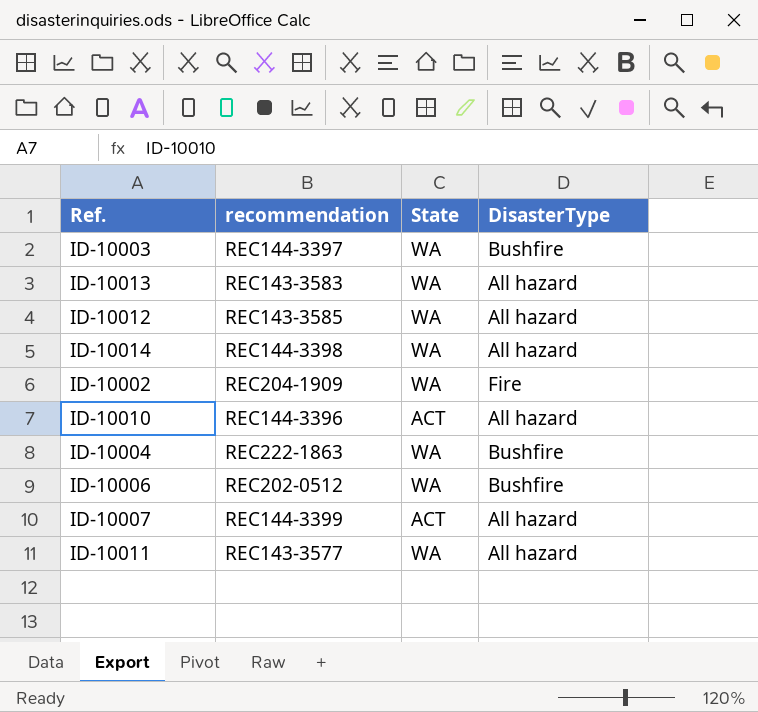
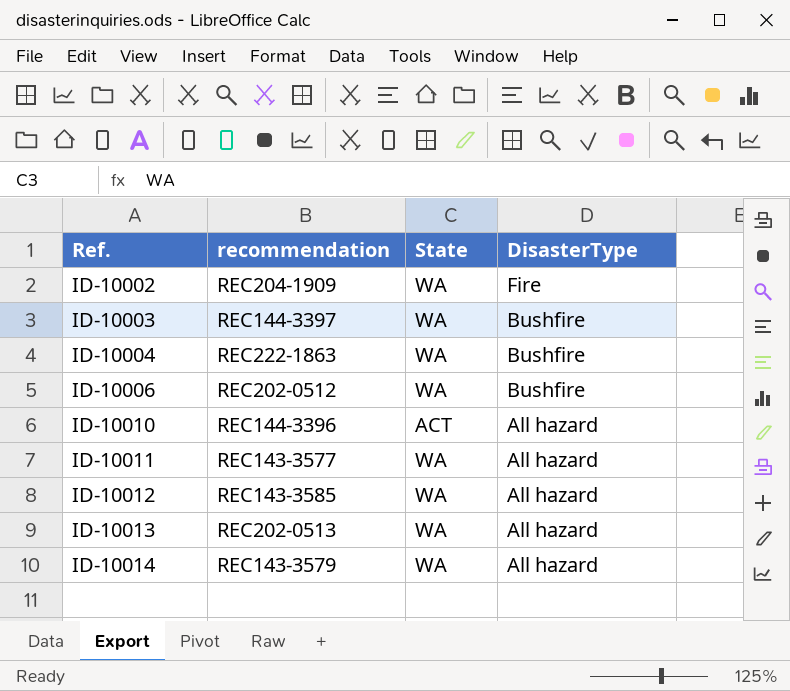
row order: none -> Ref. ascending
row ID-10007: REC144-3399 | ACT | All hazard -> none
ID-10013 | recommendation: REC143-3583 -> REC202-0513
ID-10014 | recommendation: REC144-3398 -> REC143-3579

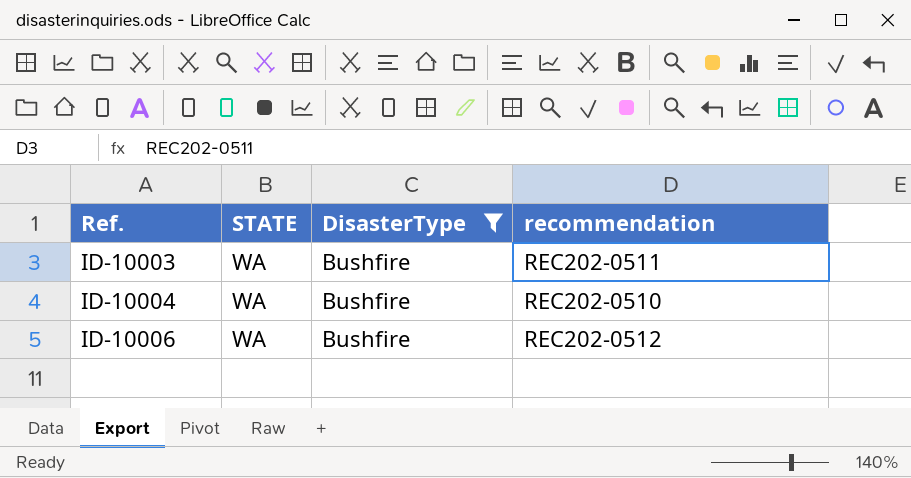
filter: none -> DisasterType = Bushfire
column name: State -> STATE
column recommendation | position: 2 -> 4
ID-10003 | recommendation: REC144-3397 -> REC202-0511
ID-10004 | recommendation: REC222-1863 -> REC202-0510

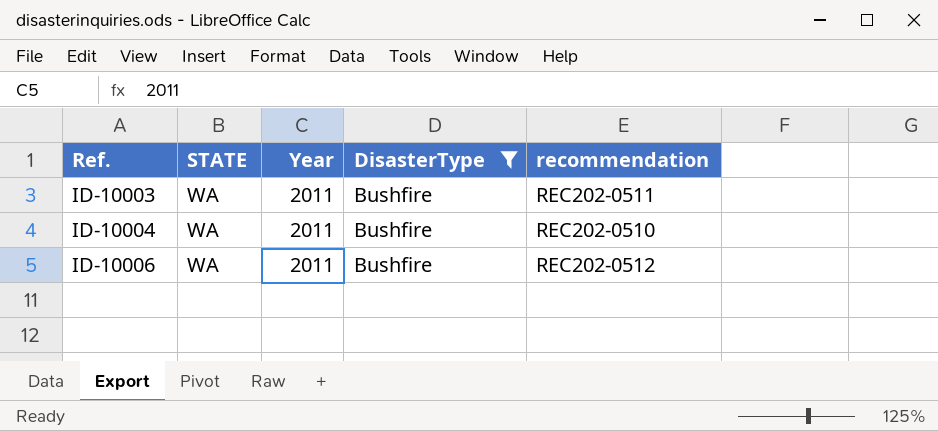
column Year | position: none -> 3

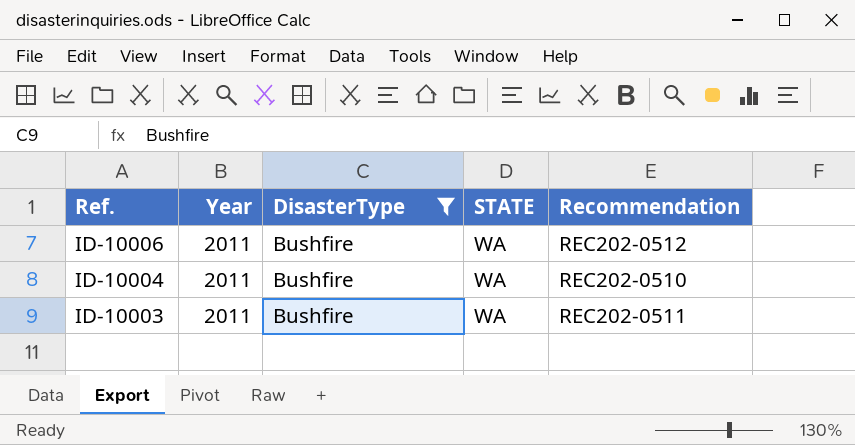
row order: Ref. ascending -> Ref. descending
column STATE | position: 2 -> 4
column name: recommendation -> Recommendation

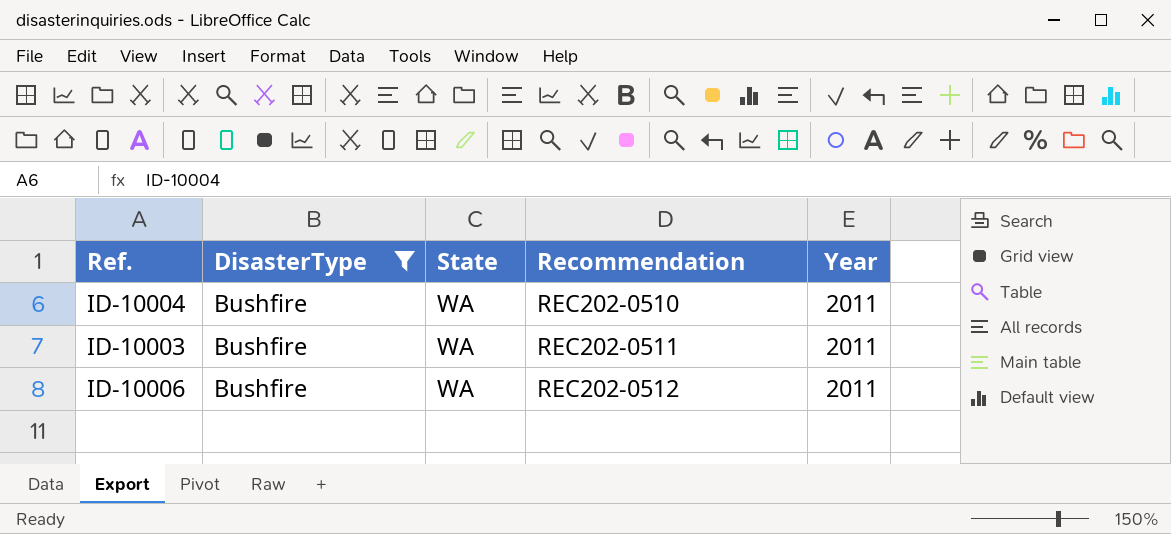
row order: Ref. descending -> Recommendation ascending
column name: STATE -> State
column Year | position: 2 -> 5

